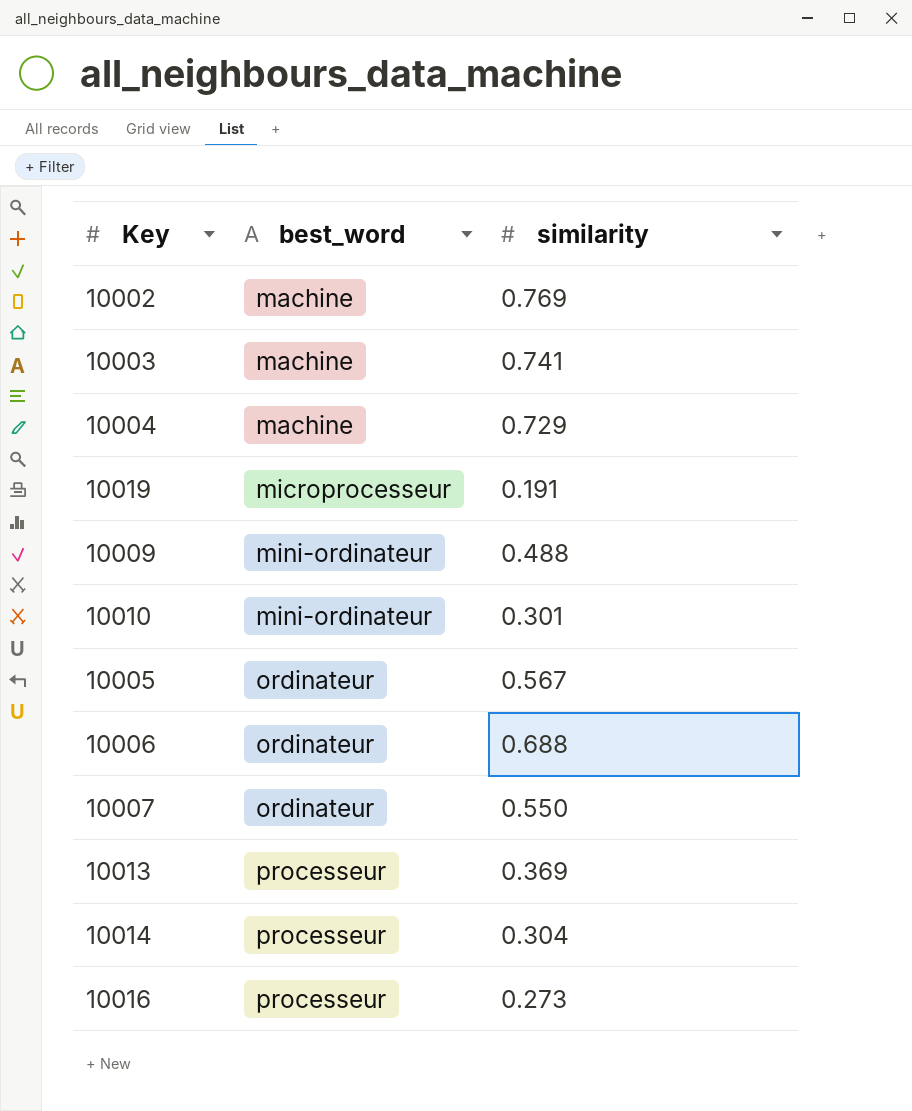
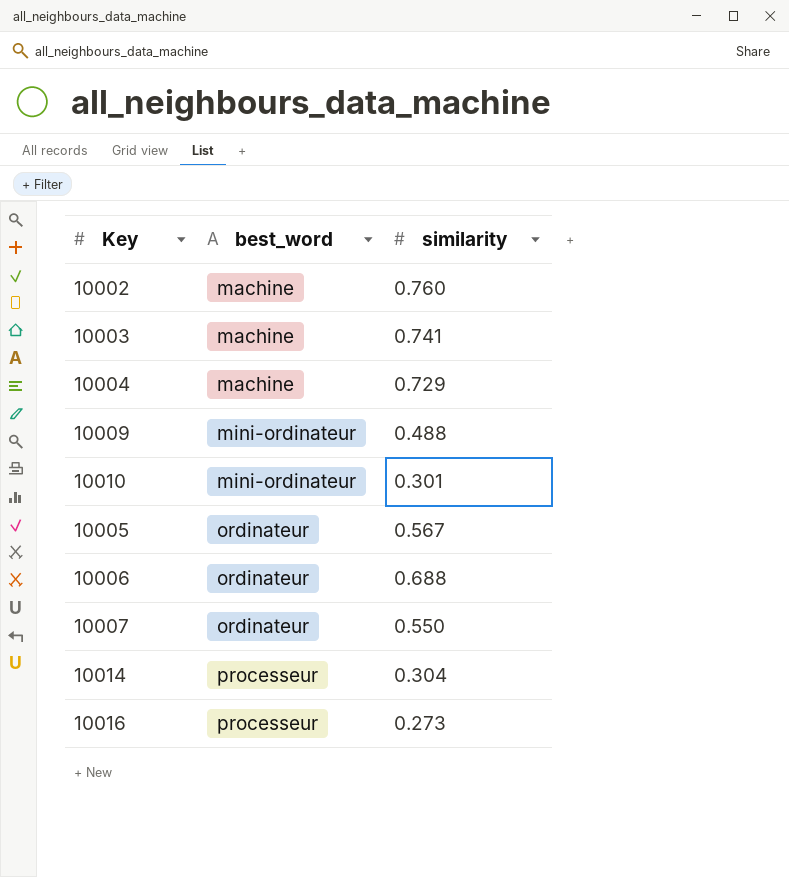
row 10019: microprocesseur | 0.191 -> none
row 10013: processeur | 0.369 -> none
10002 | similarity: 0.769 -> 0.760

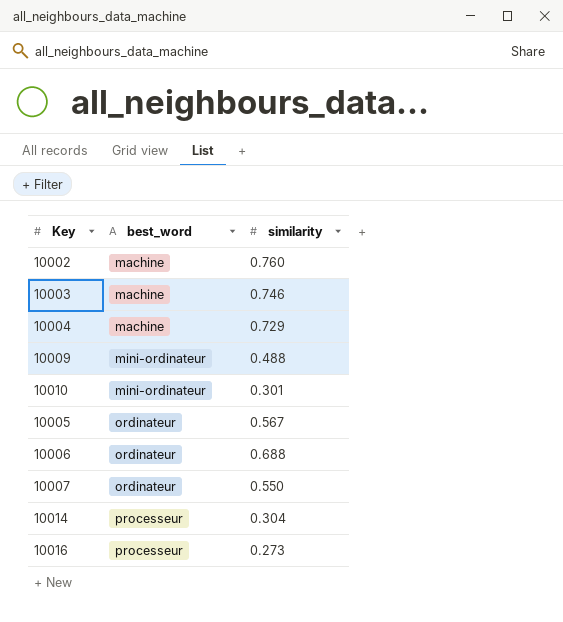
10003 | similarity: 0.741 -> 0.746

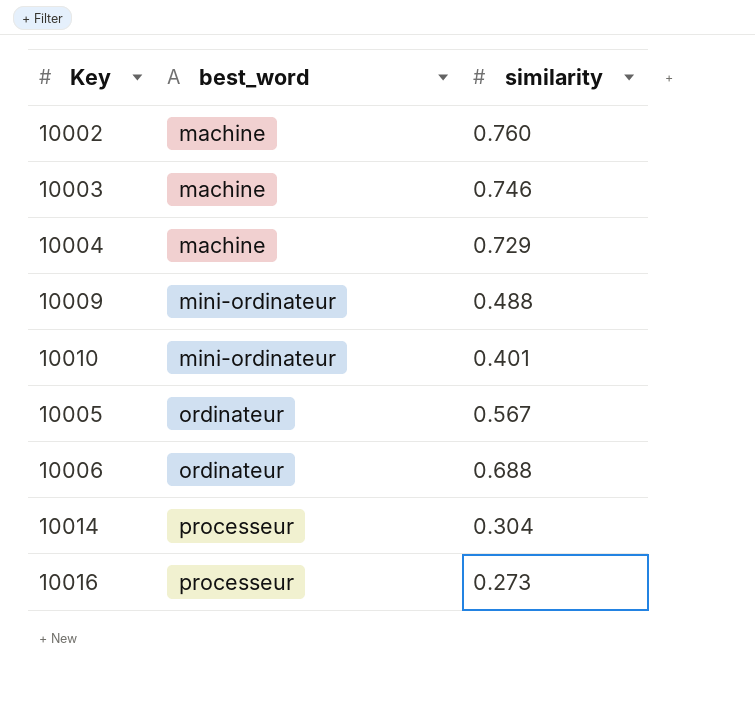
row 10007: ordinateur | 0.550 -> none
10010 | similarity: 0.301 -> 0.401

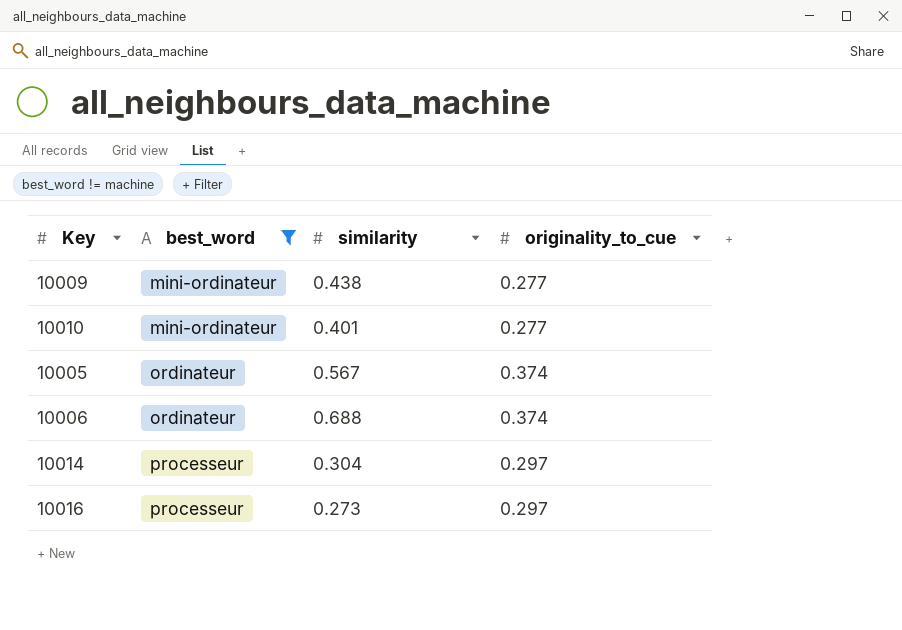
filter: none -> best_word != machine
column originality_to_cue | position: none -> 4
10009 | similarity: 0.488 -> 0.438

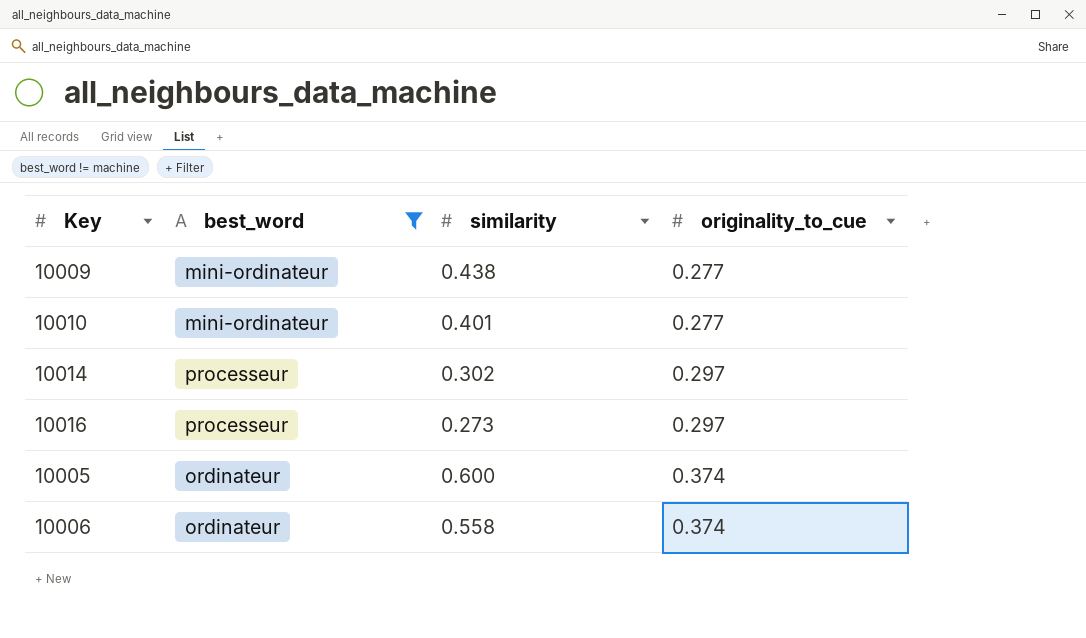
row order: best_word ascending -> originality_to_cue ascending
10014 | similarity: 0.304 -> 0.302
10005 | similarity: 0.567 -> 0.600
10006 | similarity: 0.688 -> 0.558

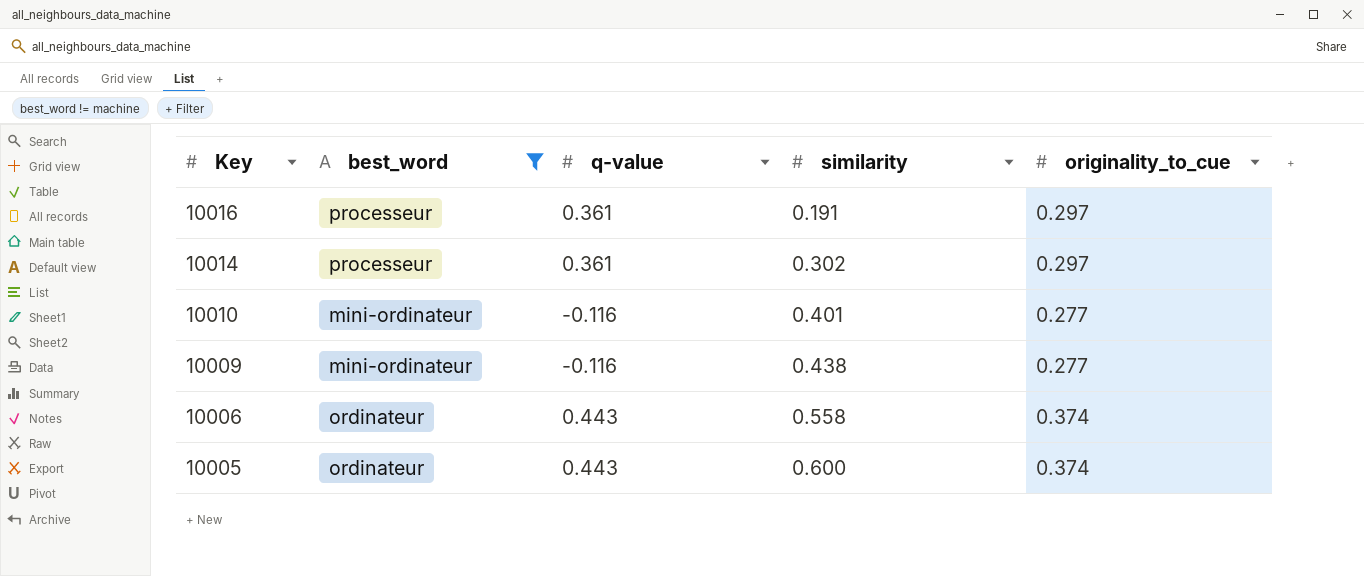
row order: originality_to_cue ascending -> Key descending
column q-value | position: none -> 3
10016 | similarity: 0.273 -> 0.191

